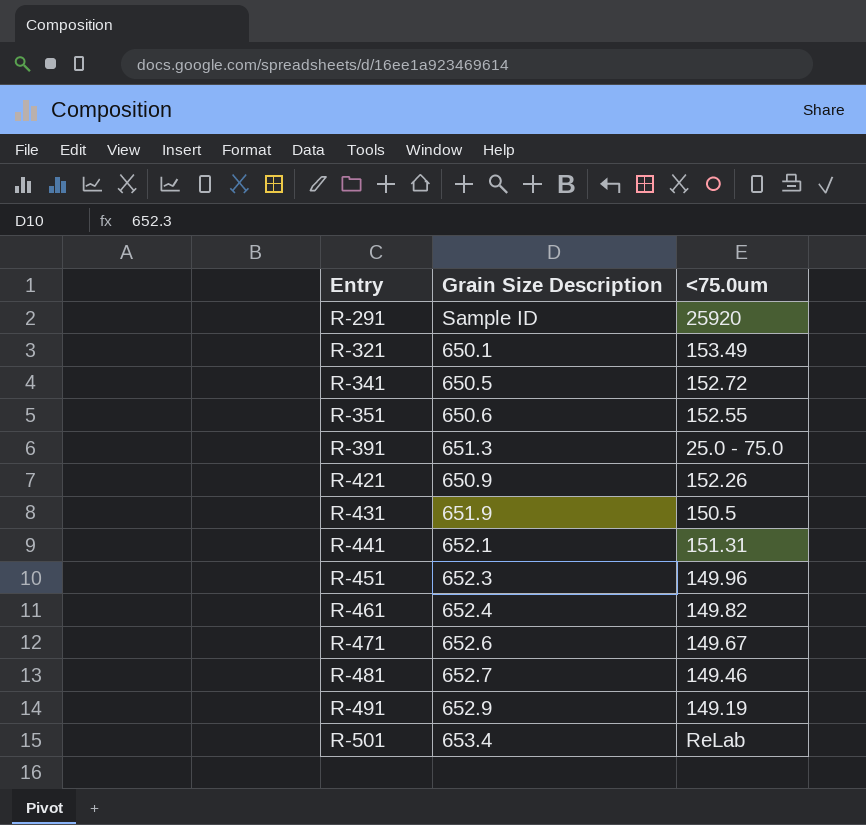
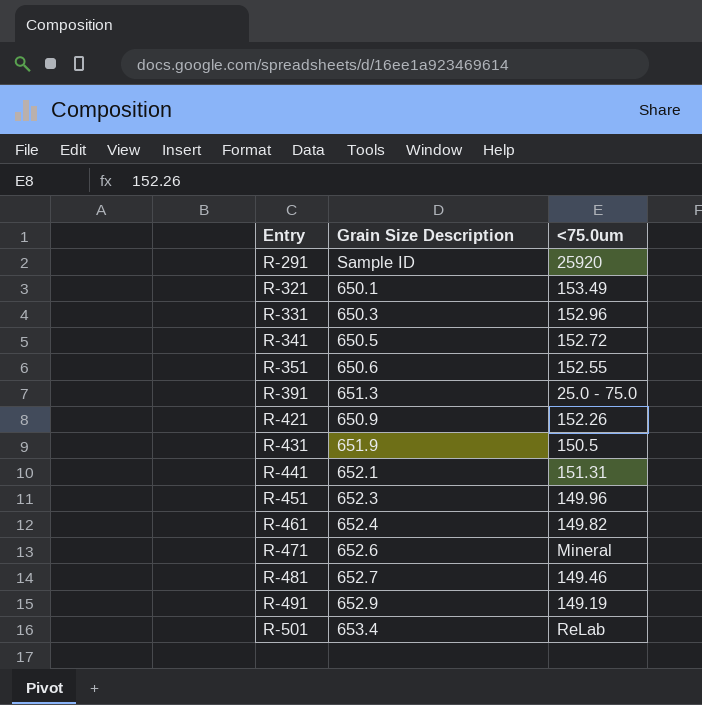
row R-331: none -> 650.3 | 152.96
R-471 | <75.0um: 149.67 -> Mineral

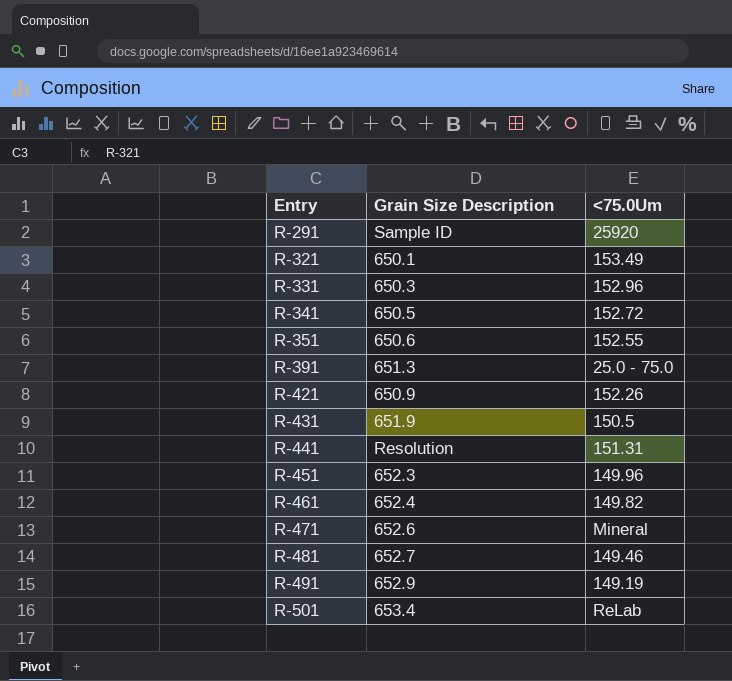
column name: <75.0um -> <75.0Um
R-441 | Grain Size Description: 652.1 -> Resolution

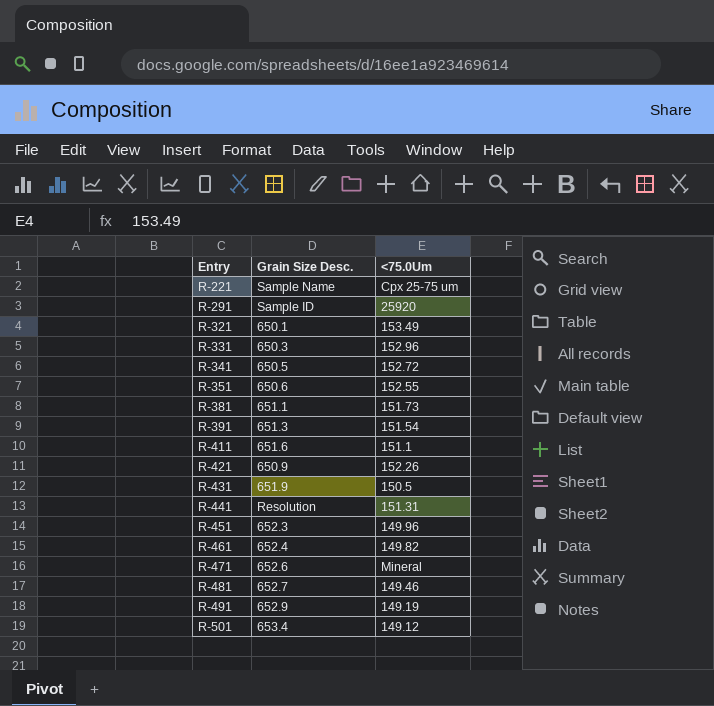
column name: Grain Size Description -> Grain Size Desc.
row R-221: none -> Sample Name | Cpx 25-75 um
row R-381: none -> 651.1 | 151.73
R-391 | <75.0Um: 25.0 - 75.0 -> 151.54
row R-411: none -> 651.6 | 151.1
R-501 | <75.0Um: ReLab -> 149.12

